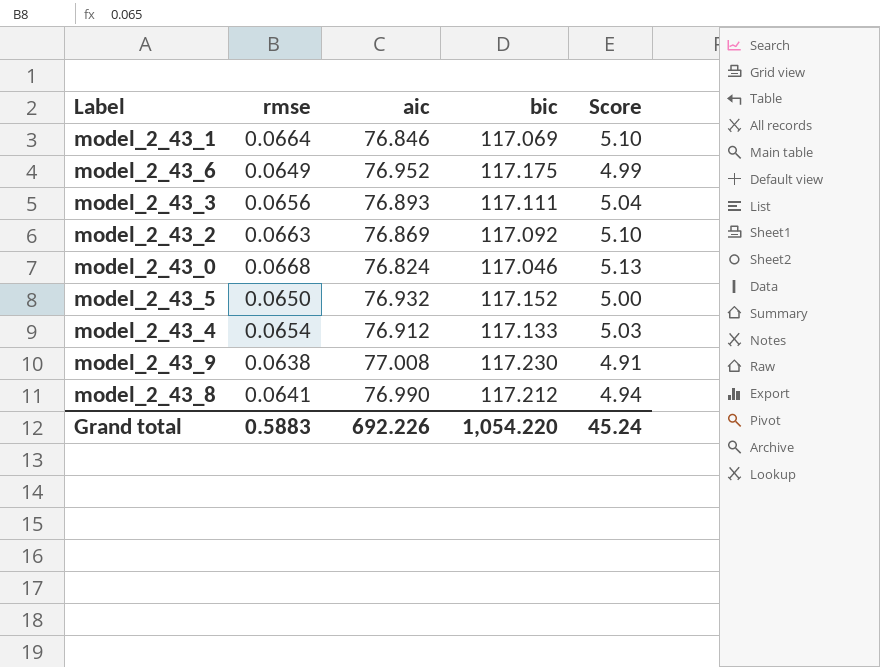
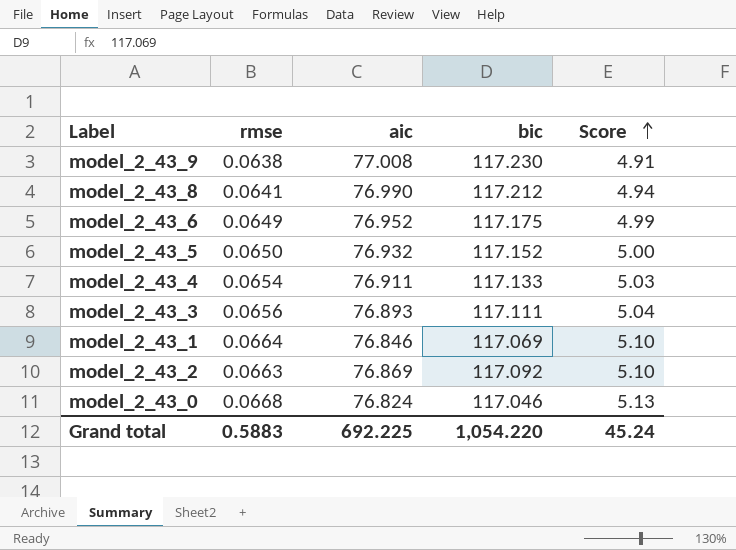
row order: none -> Score ascending
model_2_43_4 | aic: 76.912 -> 76.911
Grand total | aic: 692.226 -> 692.225

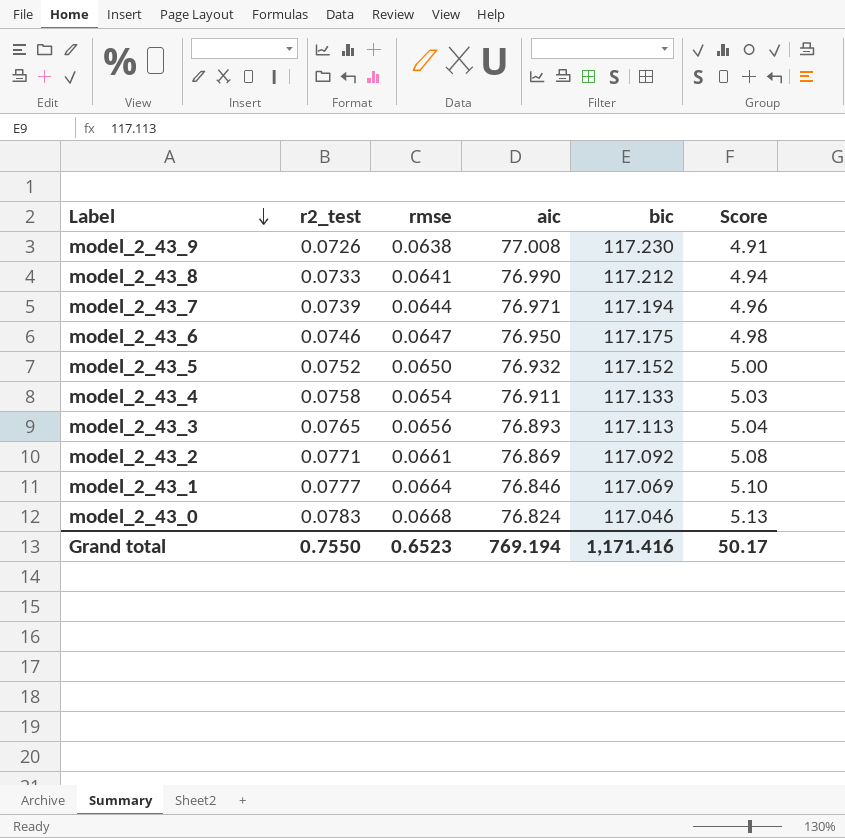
row order: Score ascending -> Label descending
column r2_test | position: none -> 2
row model_2_43_7: none -> 0.0739 | 0.0644 | 76.971 | 117.194 | 4.96
model_2_43_6 | rmse: 0.0649 -> 0.0647
model_2_43_6 | aic: 76.952 -> 76.950
model_2_43_6 | Score: 4.99 -> 4.98
model_2_43_3 | bic: 117.111 -> 117.113
model_2_43_2 | rmse: 0.0663 -> 0.0661
model_2_43_2 | Score: 5.10 -> 5.08
Grand total | rmse: 0.5883 -> 0.6523
Grand total | aic: 692.225 -> 769.194
Grand total | bic: 1,054.220 -> 1,171.416
Grand total | Score: 45.24 -> 50.17

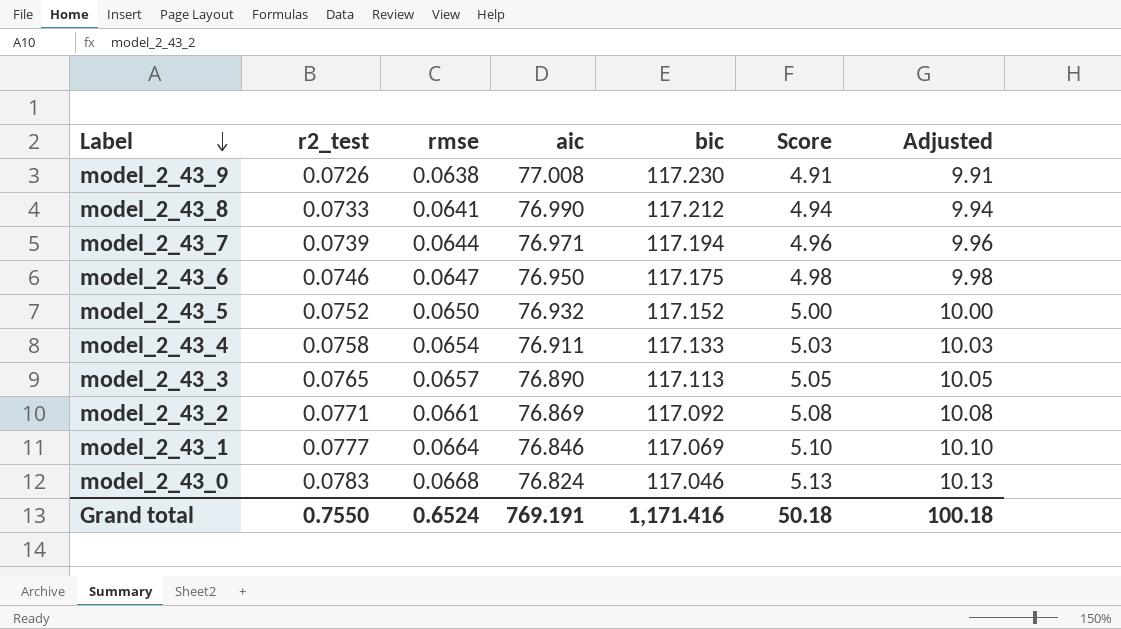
column Adjusted | formula: none -> [Score] + 5
model_2_43_3 | rmse: 0.0656 -> 0.0657
model_2_43_3 | aic: 76.893 -> 76.890
model_2_43_3 | Score: 5.04 -> 5.05
Grand total | rmse: 0.6523 -> 0.6524
Grand total | aic: 769.194 -> 769.191
Grand total | Score: 50.17 -> 50.18

